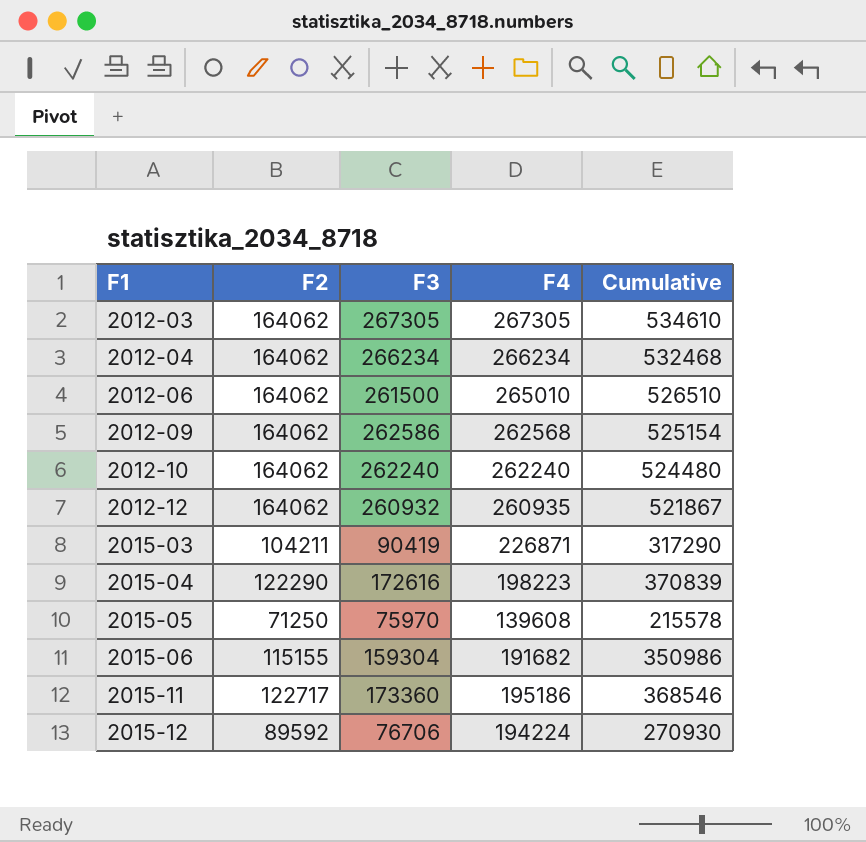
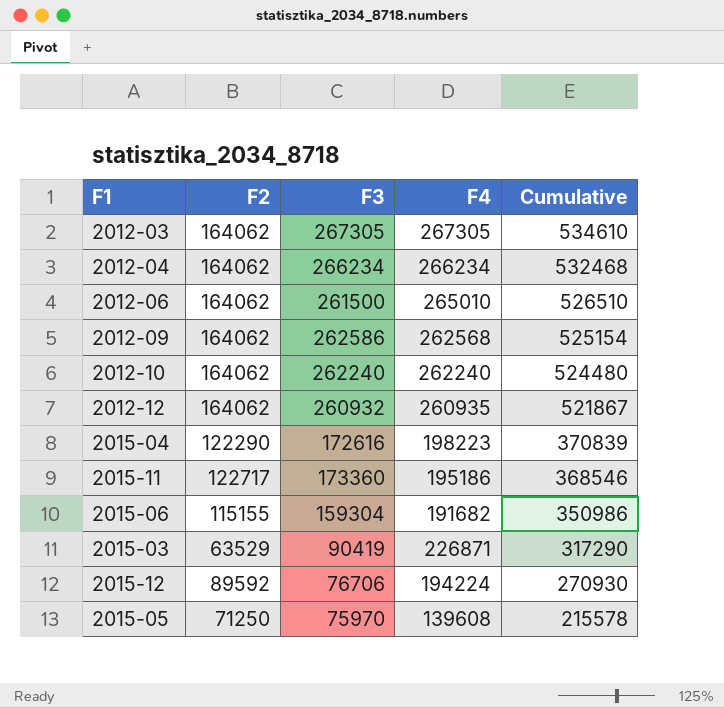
row order: F1 ascending -> Cumulative descending
2015-03 | F2: 104211 -> 63529

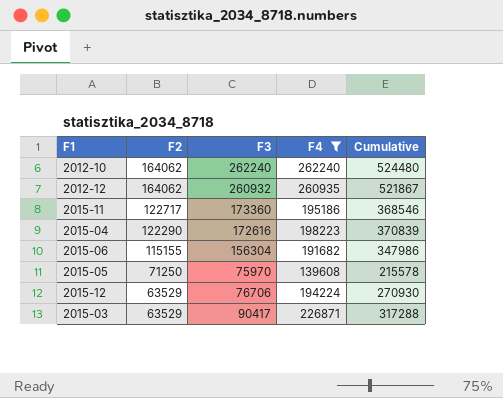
filter: none -> F4 <= 262240
row order: Cumulative descending -> F2 descending
2015-06 | F3: 159304 -> 156304
2015-06 | Cumulative: 350986 -> 347986
2015-12 | F2: 89592 -> 63529
2015-03 | F3: 90419 -> 90417
2015-03 | Cumulative: 317290 -> 317288

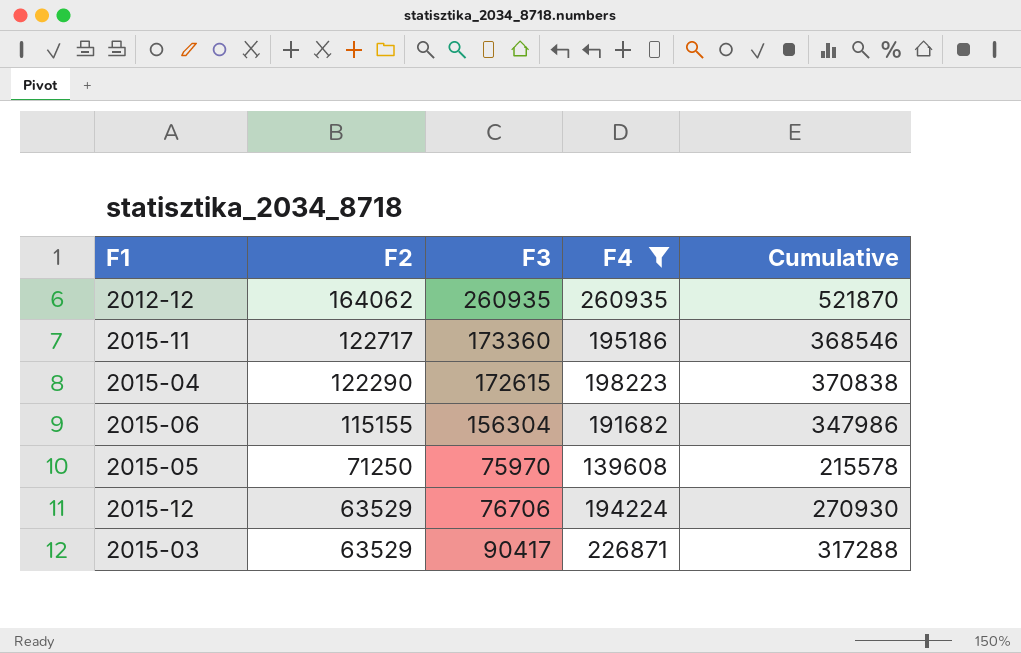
row 2012-10: 164062 | 262240 | 262240 | 524480 -> none
2012-12 | F3: 260932 -> 260935
2012-12 | Cumulative: 521867 -> 521870
2015-04 | F3: 172616 -> 172615
2015-04 | Cumulative: 370839 -> 370838

